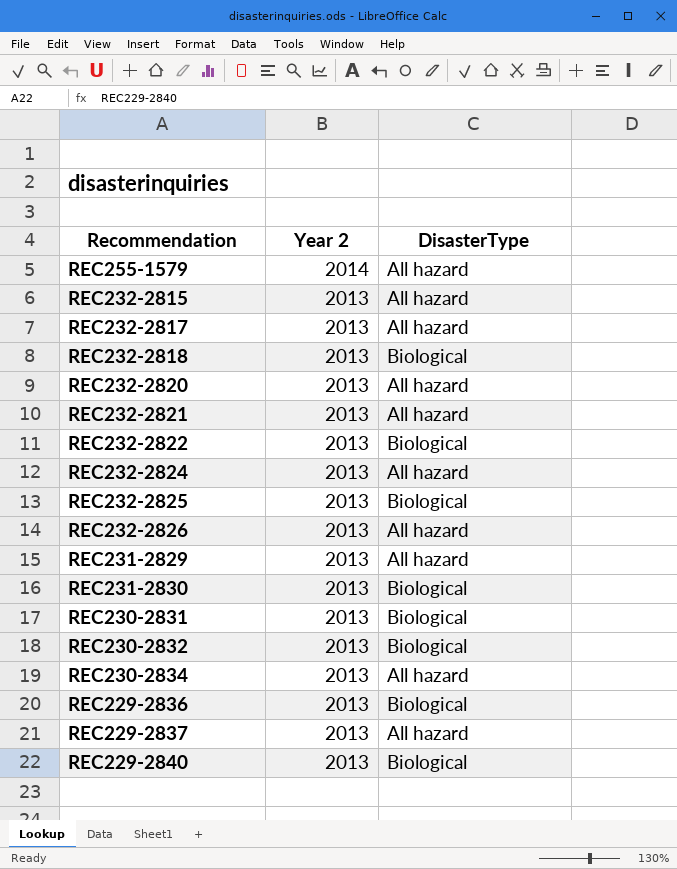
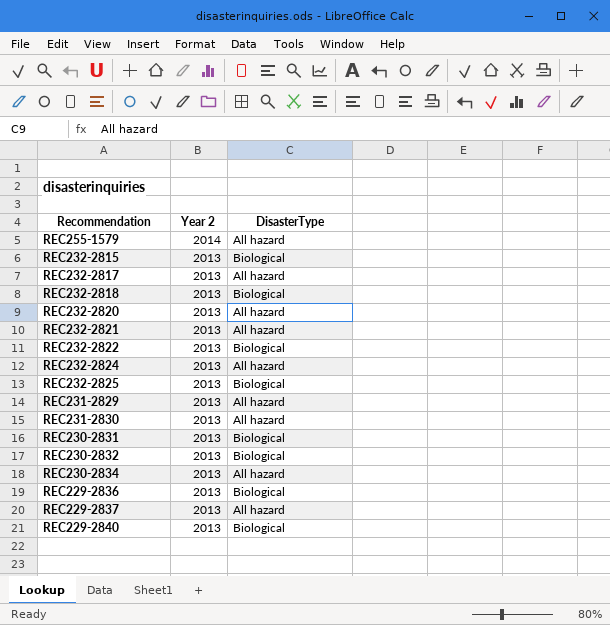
row REC232-2826: 2013 | All hazard -> none
REC232-2815 | DisasterType: All hazard -> Biological
REC231-2830 | DisasterType: Biological -> All hazard

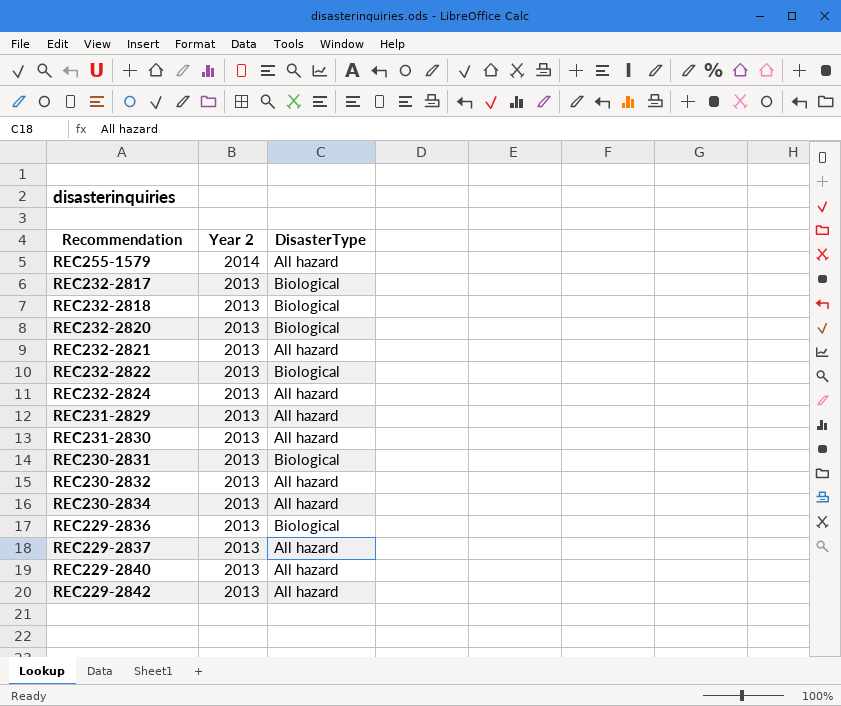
row REC232-2815: 2013 | Biological -> none
row REC232-2825: 2013 | Biological -> none
REC232-2817 | DisasterType: All hazard -> Biological
REC232-2820 | DisasterType: All hazard -> Biological
REC230-2832 | DisasterType: Biological -> All hazard
REC229-2840 | DisasterType: Biological -> All hazard
row REC229-2842: none -> 2013 | All hazard

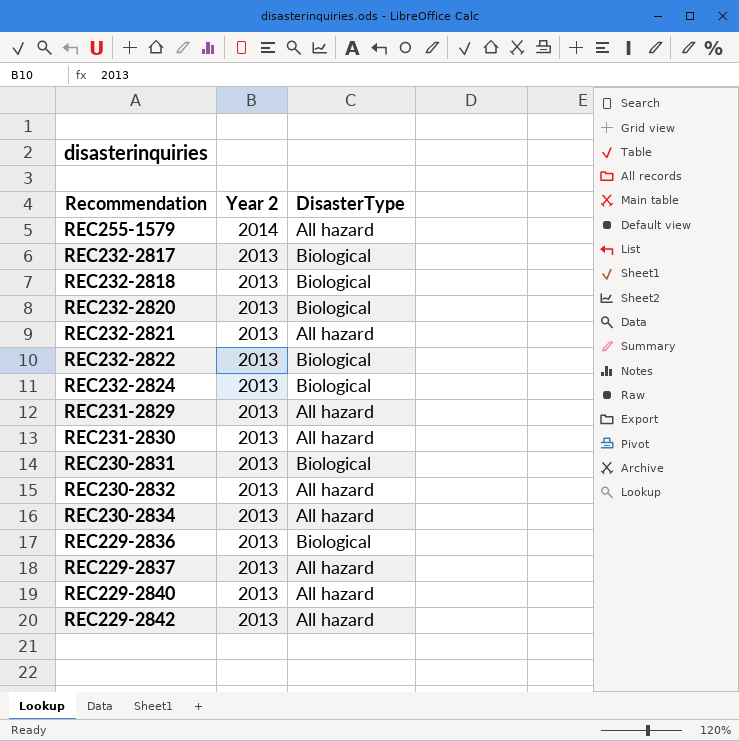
REC232-2824 | DisasterType: All hazard -> Biological

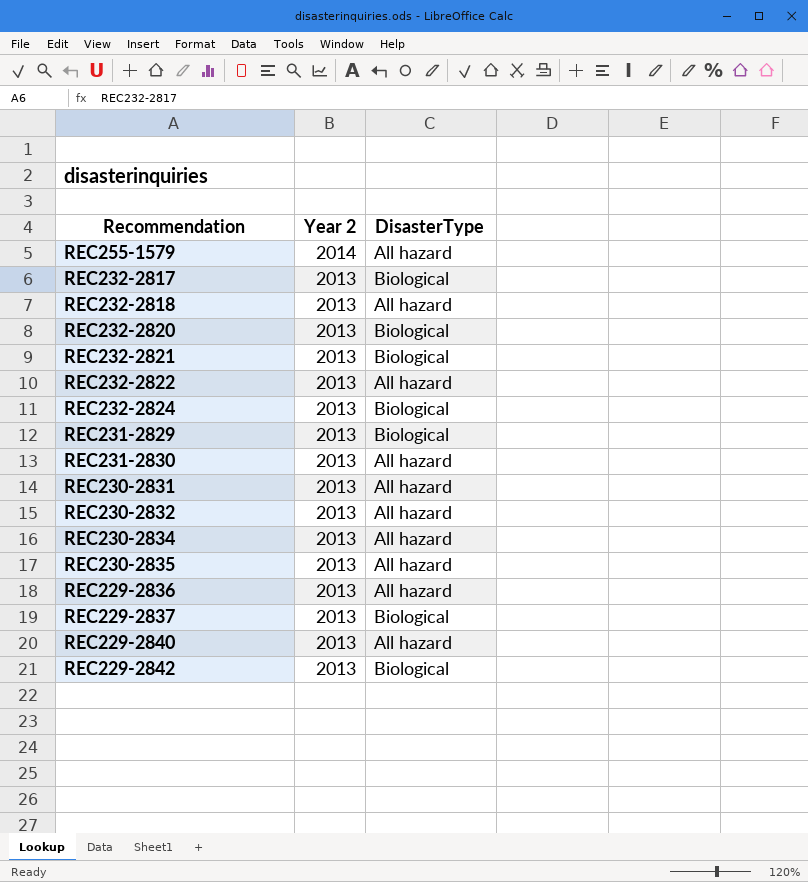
REC232-2818 | DisasterType: Biological -> All hazard
REC232-2821 | DisasterType: All hazard -> Biological
REC232-2822 | DisasterType: Biological -> All hazard
REC231-2829 | DisasterType: All hazard -> Biological
REC230-2831 | DisasterType: Biological -> All hazard
row REC230-2835: none -> 2013 | All hazard
REC229-2836 | DisasterType: Biological -> All hazard
REC229-2837 | DisasterType: All hazard -> Biological
REC229-2842 | DisasterType: All hazard -> Biological

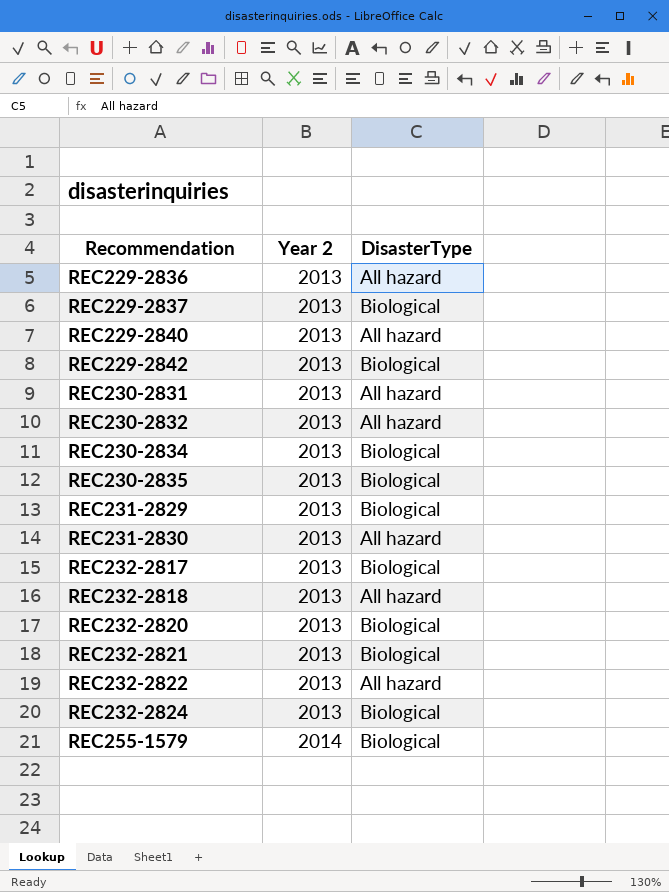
row order: Year 2 descending -> Recommendation ascending
REC230-2834 | DisasterType: All hazard -> Biological
REC230-2835 | DisasterType: All hazard -> Biological
REC255-1579 | DisasterType: All hazard -> Biological

